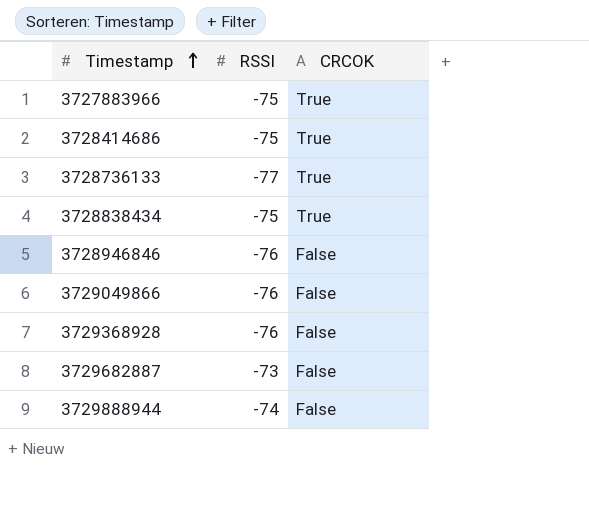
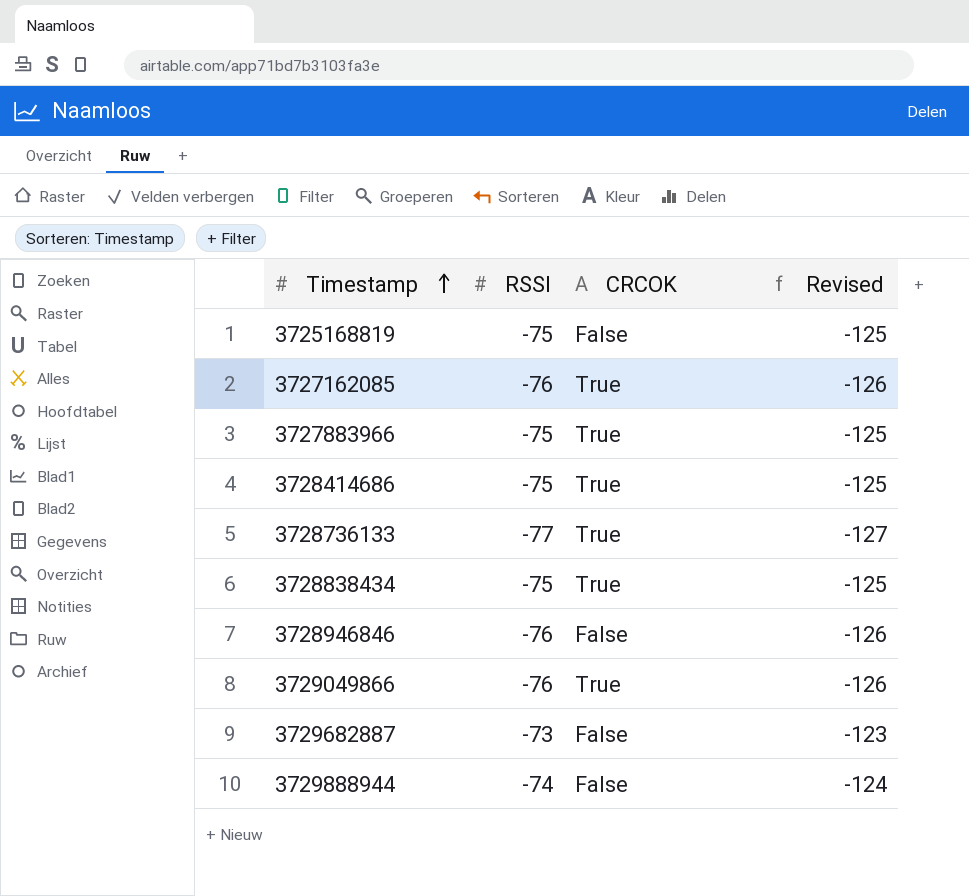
column Revised | formula: none -> [RSSI] - 50
row 3729368928: -76 | False -> none
row 3725168819: none -> -75 | False | -125
row 3727162085: none -> -76 | True | -126
3729049866 | CRCOK: False -> True

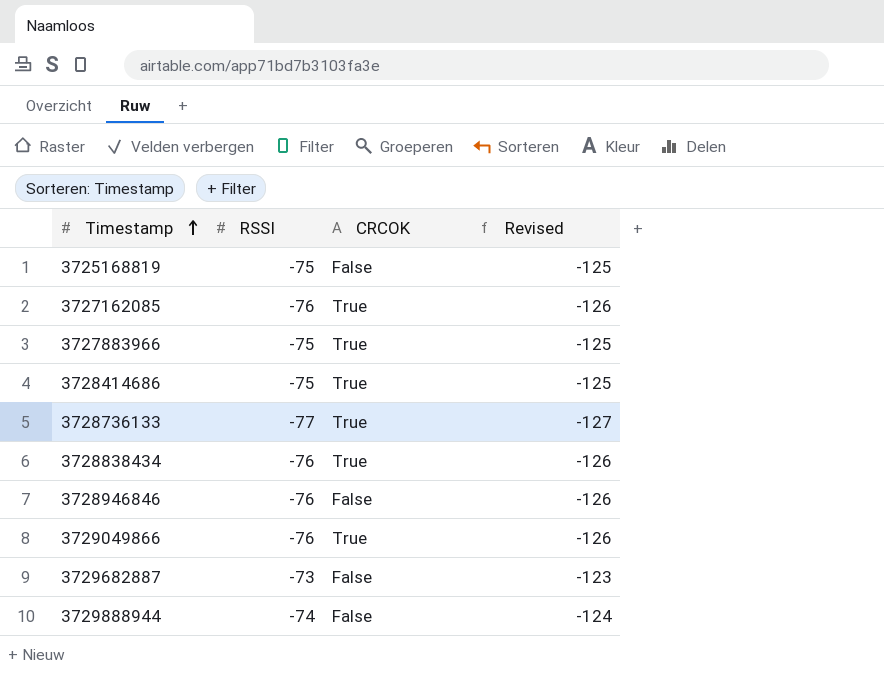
3728838434 | RSSI: -75 -> -76
3728838434 | Revised: -125 -> -126

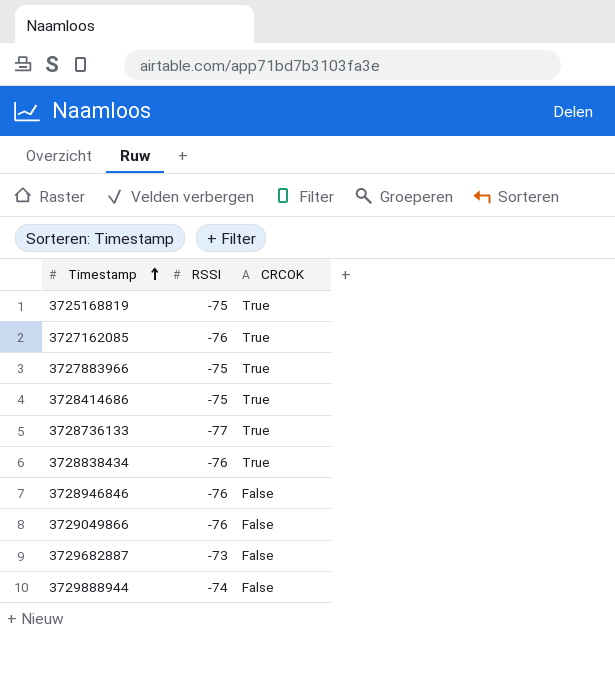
column Revised | formula: [RSSI] - 50 -> none
3725168819 | CRCOK: False -> True
3729049866 | CRCOK: True -> False

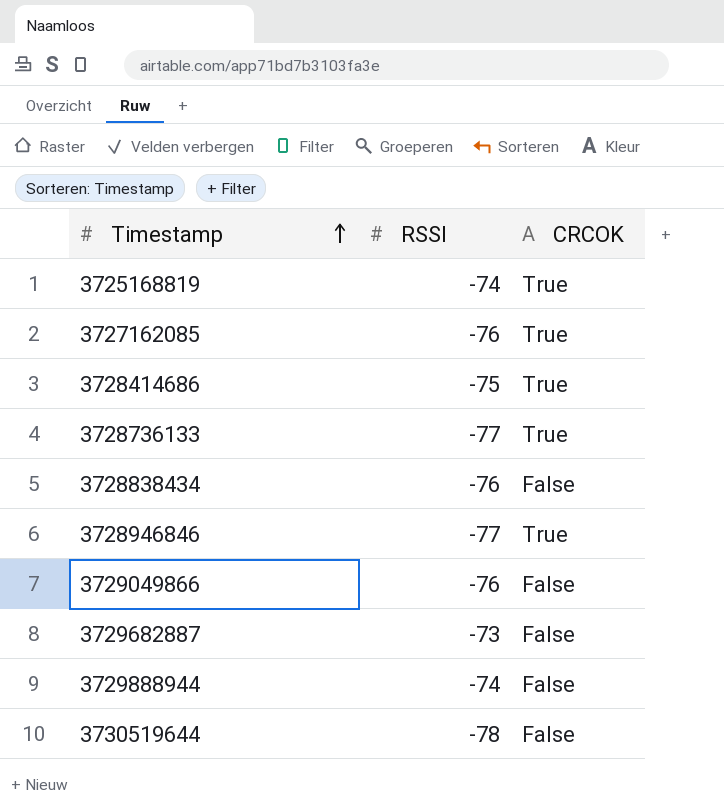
row 3727883966: -75 | True -> none
3725168819 | RSSI: -75 -> -74
3728838434 | CRCOK: True -> False
3728946846 | RSSI: -76 -> -77
3728946846 | CRCOK: False -> True
row 3730519644: none -> -78 | False

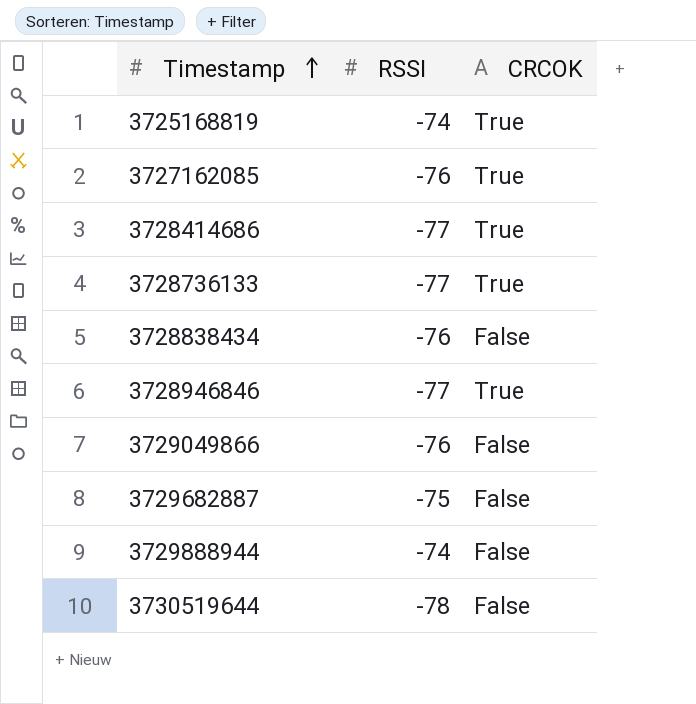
3728414686 | RSSI: -75 -> -77
3729682887 | RSSI: -73 -> -75

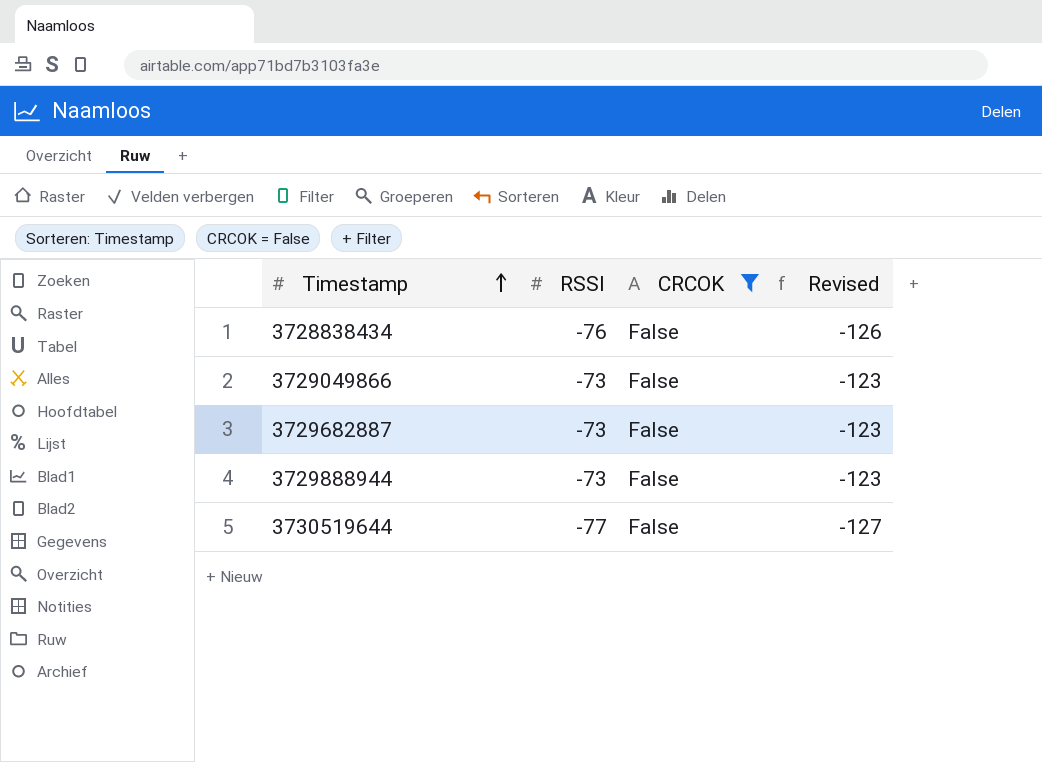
filter: none -> CRCOK = False
column Revised | formula: none -> [RSSI] - 50
3729049866 | RSSI: -76 -> -73
3729682887 | RSSI: -75 -> -73
3729888944 | RSSI: -74 -> -73
3730519644 | RSSI: -78 -> -77

